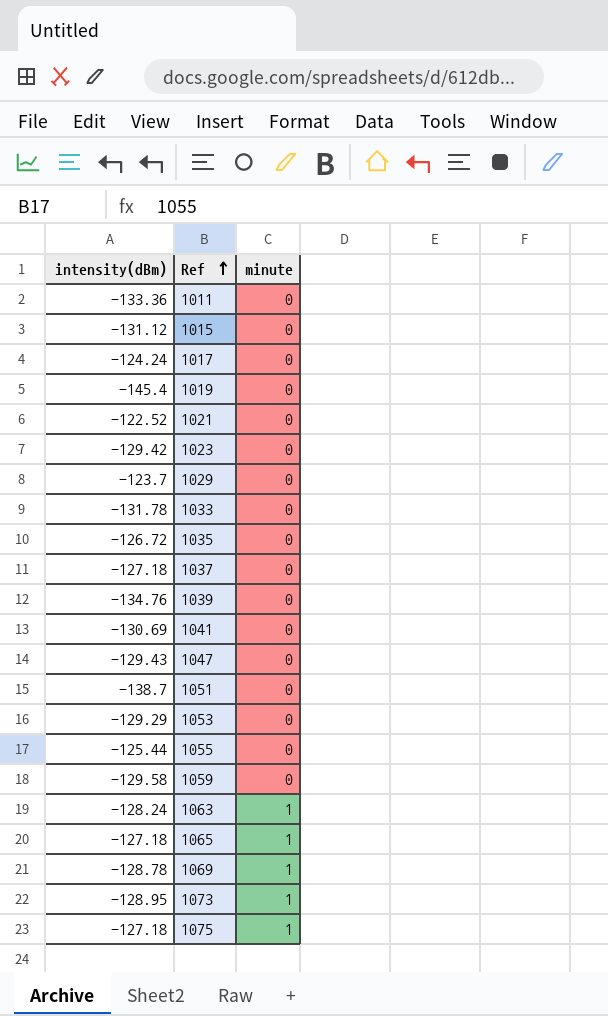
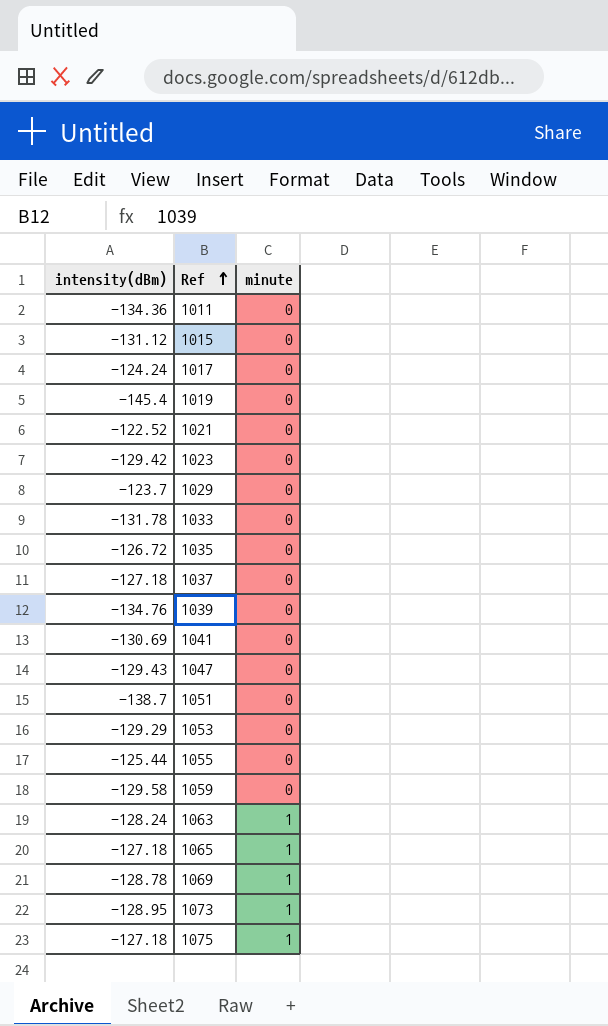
1011 | intensity(dBm): -133.36 -> -134.36

